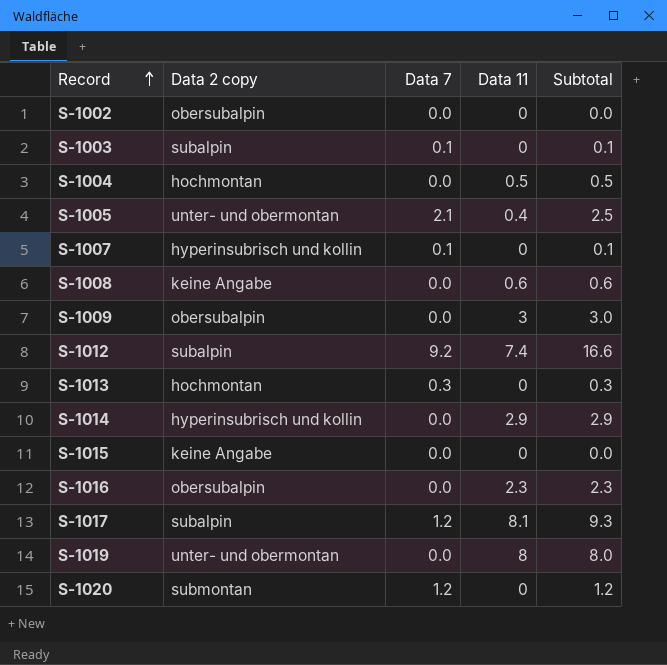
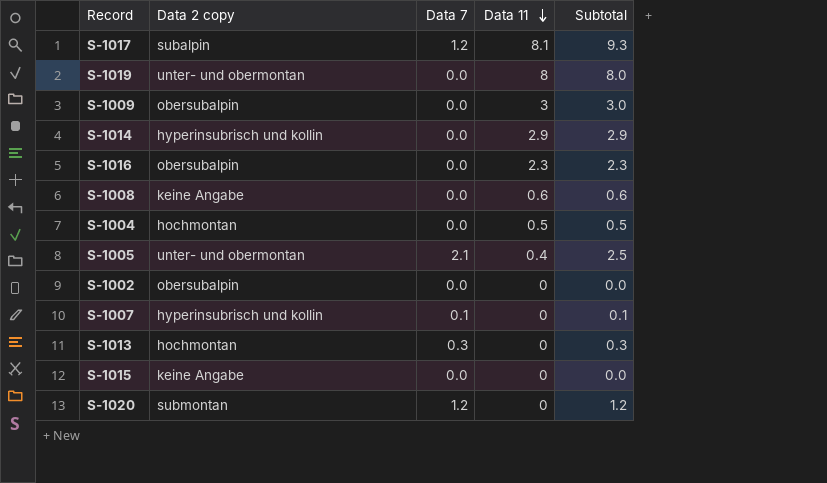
row order: Record ascending -> Data 11 descending
row S-1003: subalpin | 0.1 | 0 | 0.1 -> none
row S-1012: subalpin | 9.2 | 7.4 | 16.6 -> none

